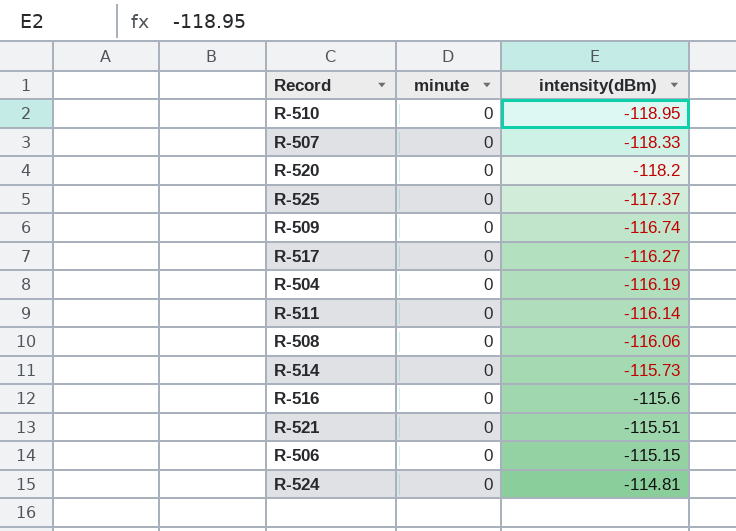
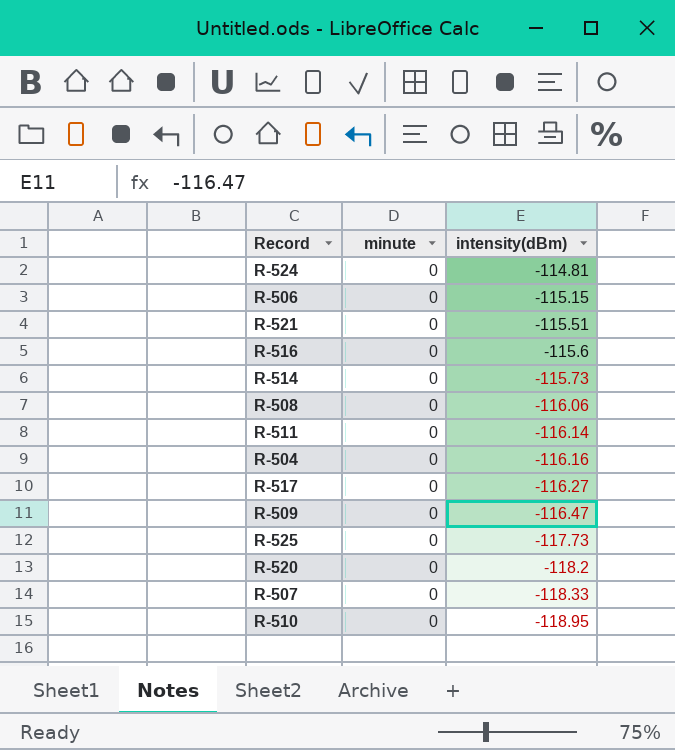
row order: intensity(dBm) ascending -> intensity(dBm) descending
R-504 | intensity(dBm): -116.19 -> -116.16
R-509 | intensity(dBm): -116.74 -> -116.47
R-525 | intensity(dBm): -117.37 -> -117.73

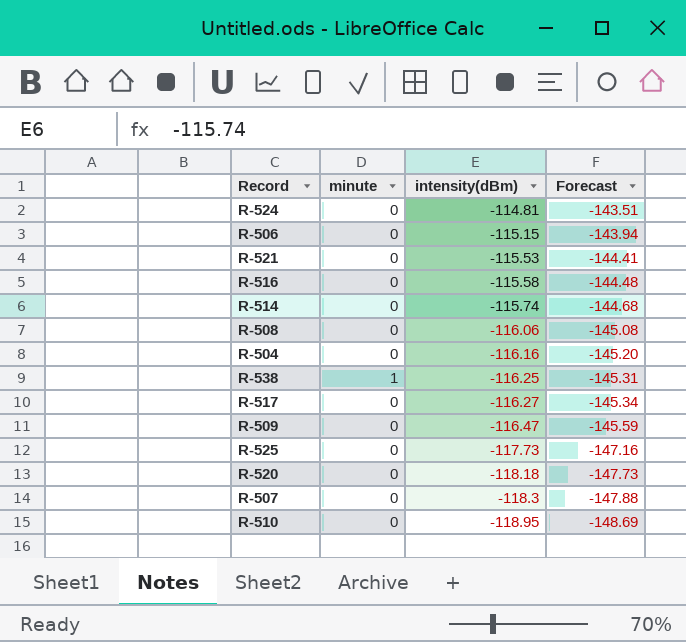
column Forecast | formula: none -> [intensity(dBm)] * 1.25
row R-511: 0 | -116.14 -> none
R-521 | intensity(dBm): -115.51 -> -115.53
R-516 | intensity(dBm): -115.6 -> -115.58
R-514 | intensity(dBm): -115.73 -> -115.74
row R-538: none -> 1 | -116.25 | -145.31
R-520 | intensity(dBm): -118.2 -> -118.18
R-507 | intensity(dBm): -118.33 -> -118.3

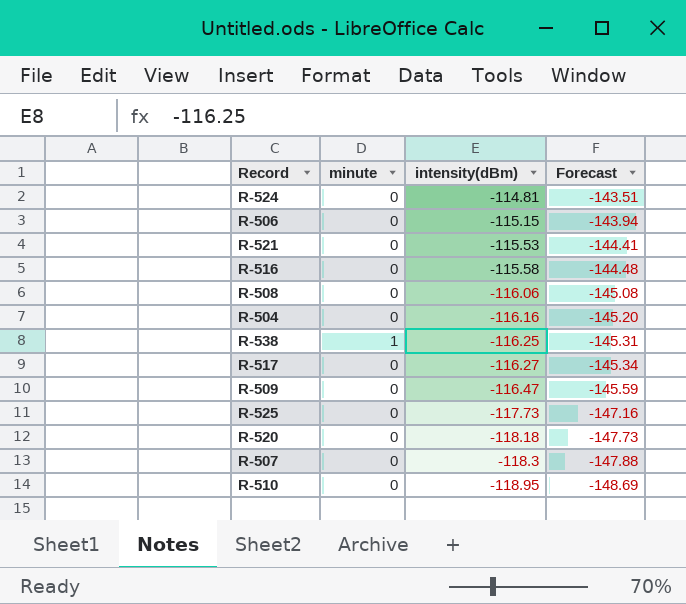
row R-514: 0 | -115.74 | -144.68 -> none

